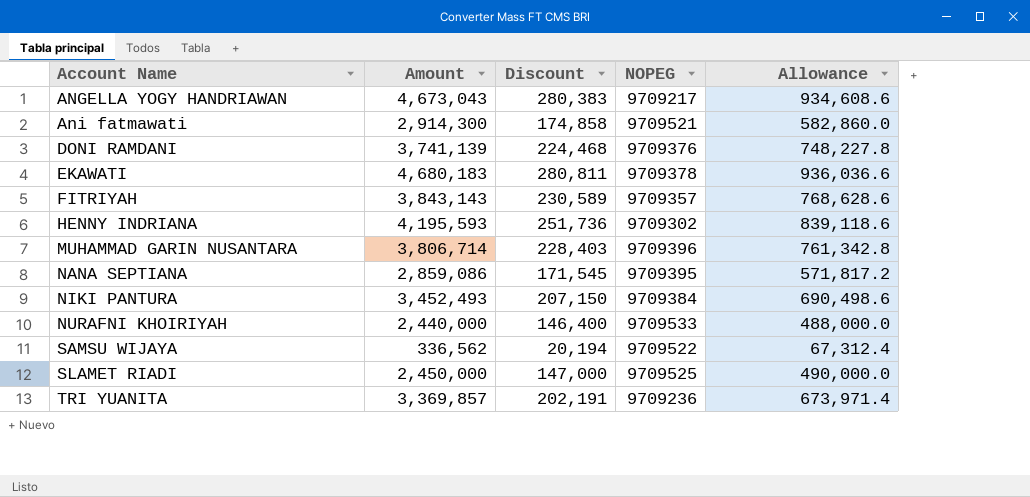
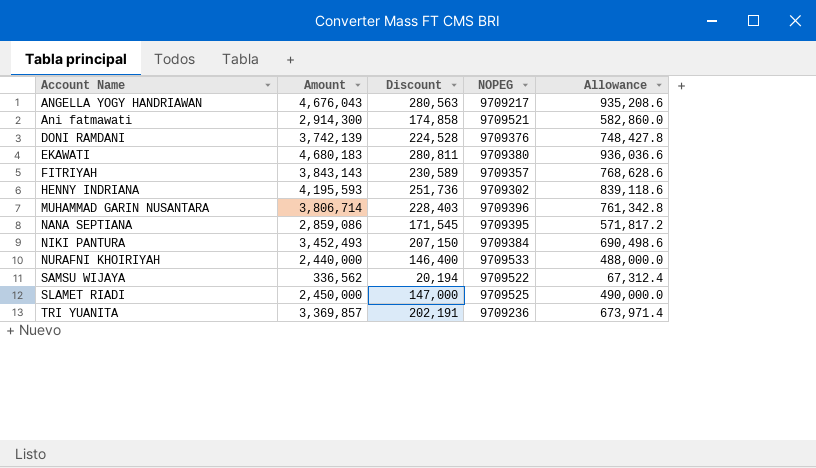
ANGELLA YOGY HANDRIAWAN | Amount: 4,673,043 -> 4,676,043
ANGELLA YOGY HANDRIAWAN | Discount: 280,383 -> 280,563
ANGELLA YOGY HANDRIAWAN | Allowance: 934,608.6 -> 935,208.6
DONI RAMDANI | Amount: 3,741,139 -> 3,742,139
DONI RAMDANI | Discount: 224,468 -> 224,528
DONI RAMDANI | Allowance: 748,227.8 -> 748,427.8
EKAWATI | NOPEG: 9709378 -> 9709380

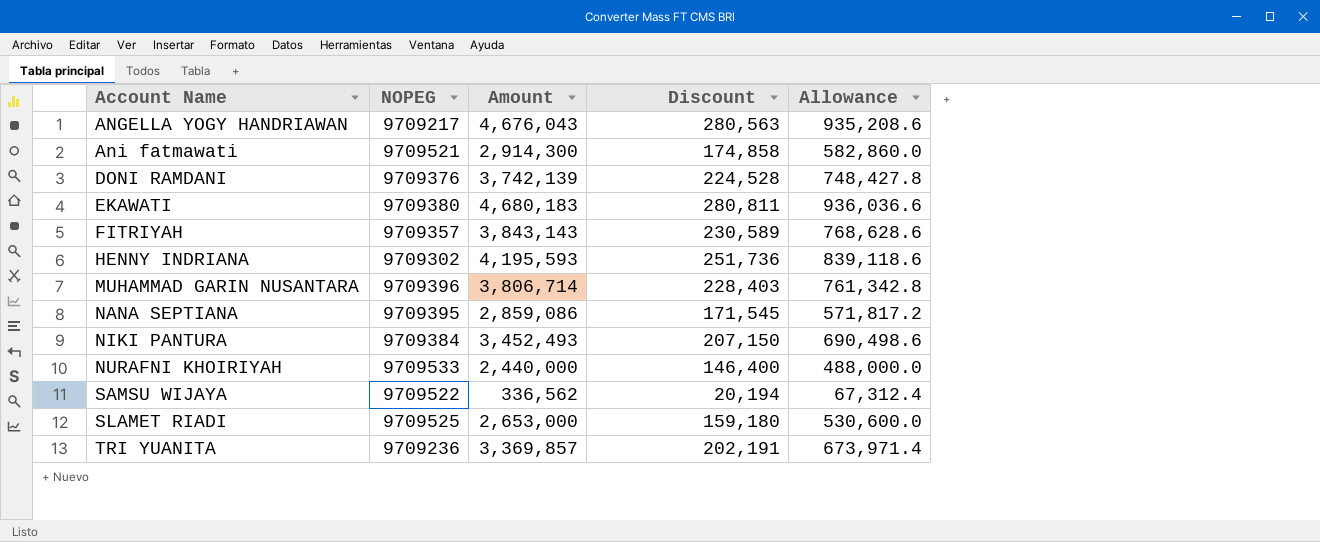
column NOPEG | position: 4 -> 2
SLAMET RIADI | Amount: 2,450,000 -> 2,653,000
SLAMET RIADI | Discount: 147,000 -> 159,180
SLAMET RIADI | Allowance: 490,000.0 -> 530,600.0

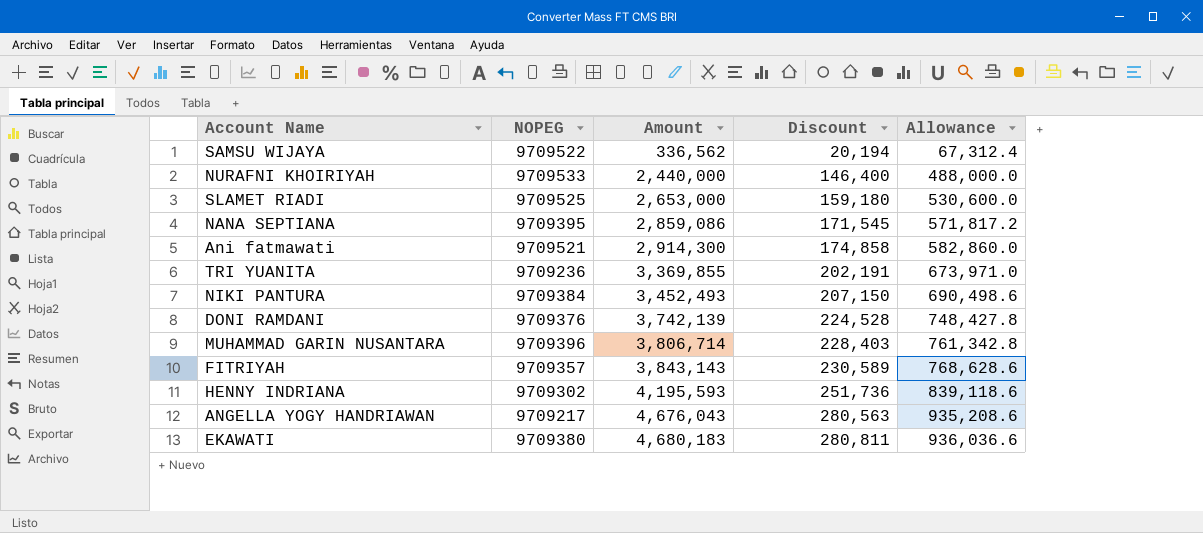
row order: Account Name ascending -> Amount ascending
TRI YUANITA | Amount: 3,369,857 -> 3,369,855
TRI YUANITA | Allowance: 673,971.4 -> 673,971.0

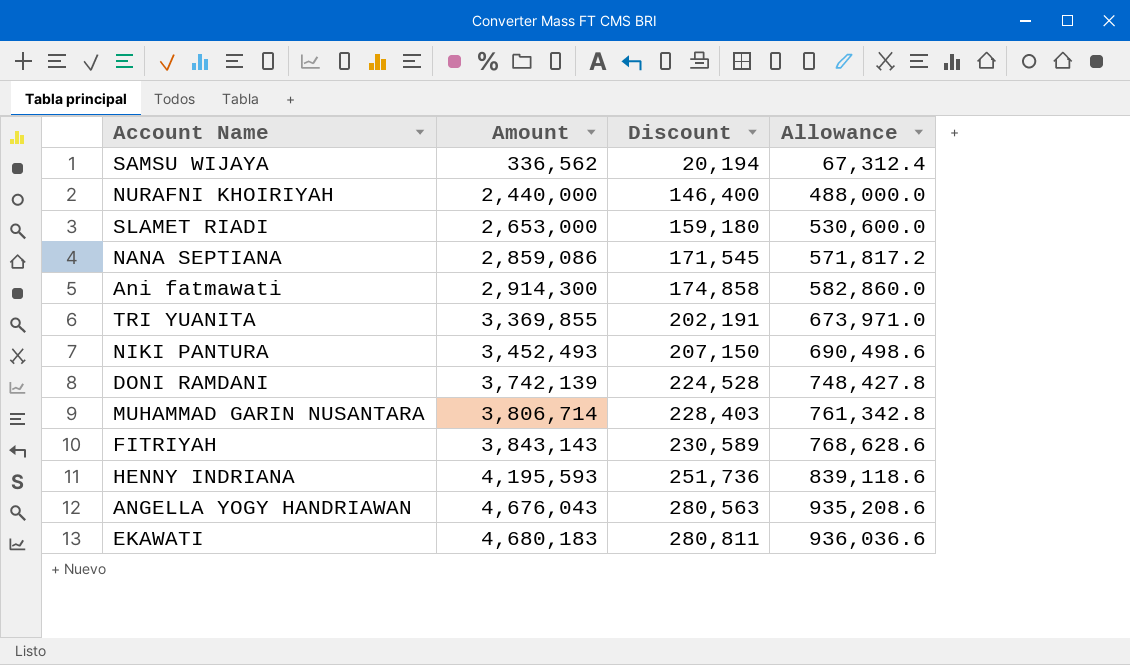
column NOPEG | position: 2 -> none

